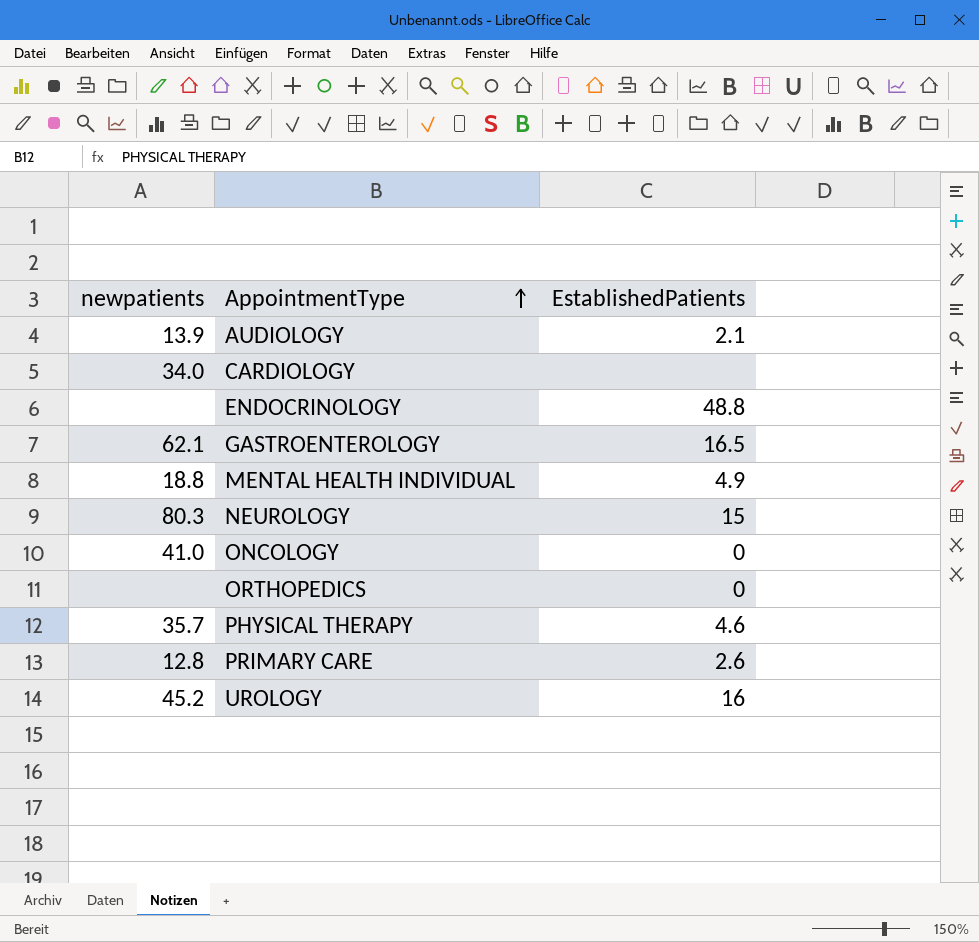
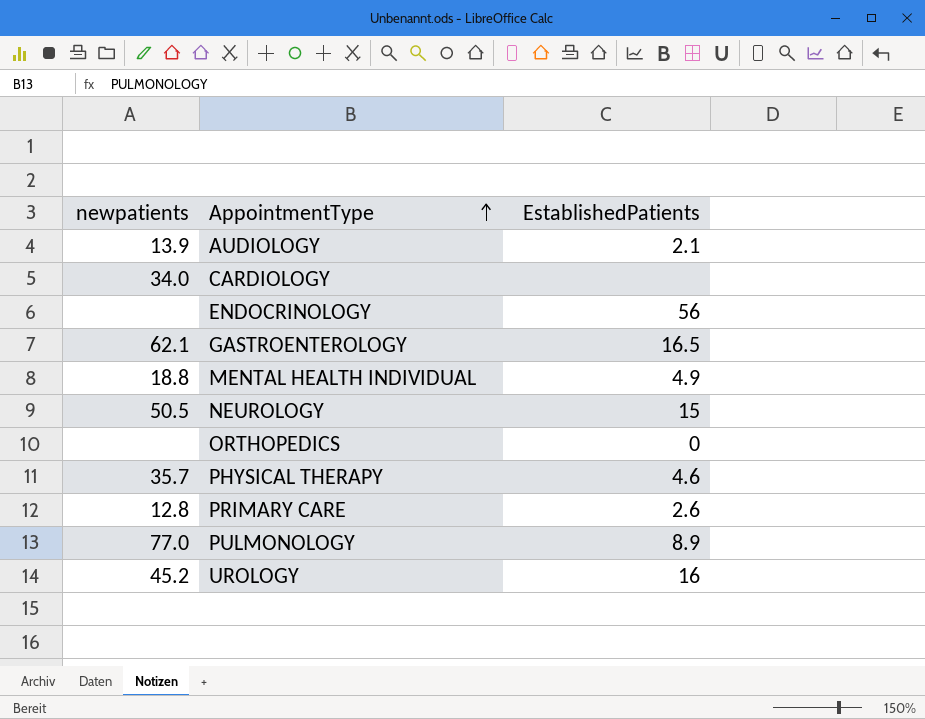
row ONCOLOGY: 41.0 | 0 -> none
ENDOCRINOLOGY | EstablishedPatients: 48.8 -> 56
NEUROLOGY | newpatients: 80.3 -> 50.5
row PULMONOLOGY: none -> 77.0 | 8.9

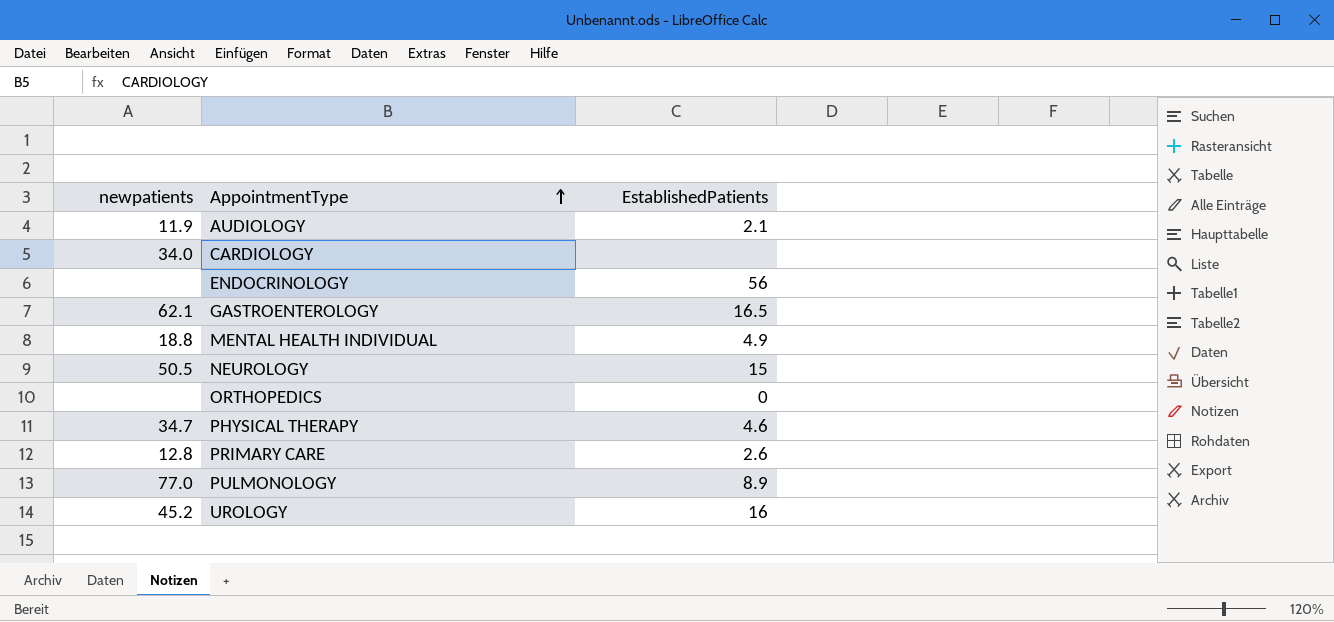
AUDIOLOGY | newpatients: 13.9 -> 11.9
PHYSICAL THERAPY | newpatients: 35.7 -> 34.7

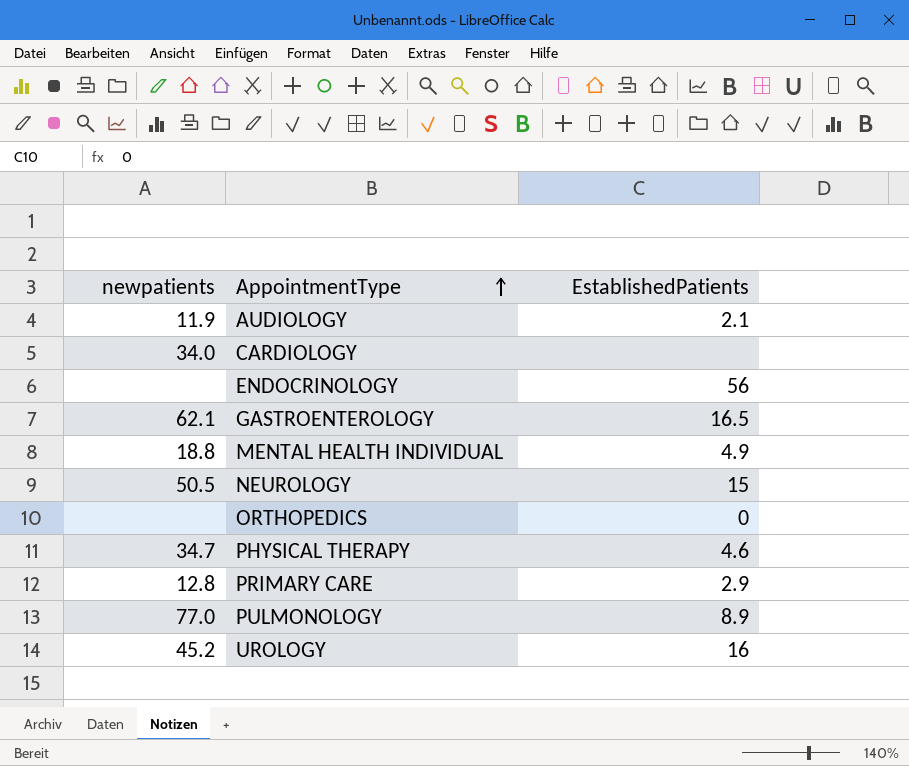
PRIMARY CARE | EstablishedPatients: 2.6 -> 2.9

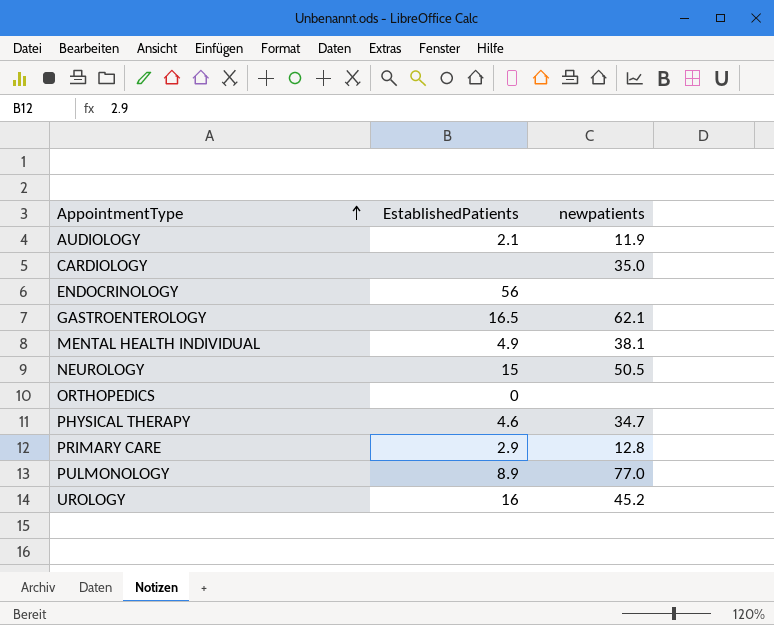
column newpatients | position: 1 -> 3
CARDIOLOGY | newpatients: 34.0 -> 35.0
MENTAL HEALTH INDIVIDUAL | newpatients: 18.8 -> 38.1

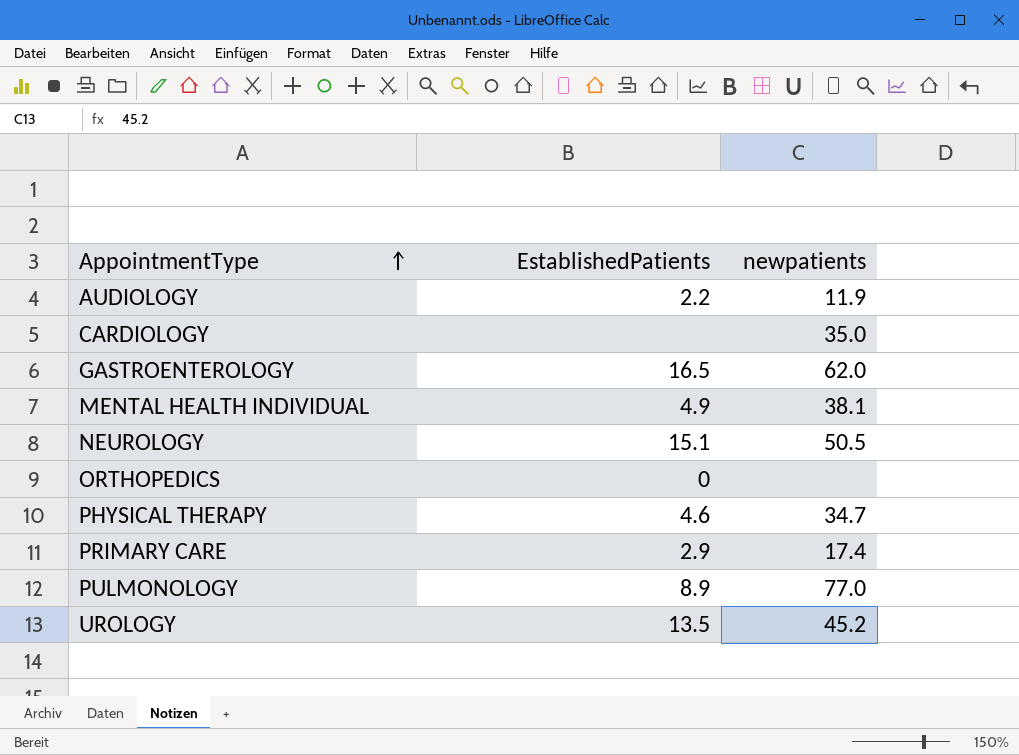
row ENDOCRINOLOGY: 56 | none -> none
AUDIOLOGY | EstablishedPatients: 2.1 -> 2.2
GASTROENTEROLOGY | newpatients: 62.1 -> 62.0
NEUROLOGY | EstablishedPatients: 15 -> 15.1
PRIMARY CARE | newpatients: 12.8 -> 17.4
UROLOGY | EstablishedPatients: 16 -> 13.5

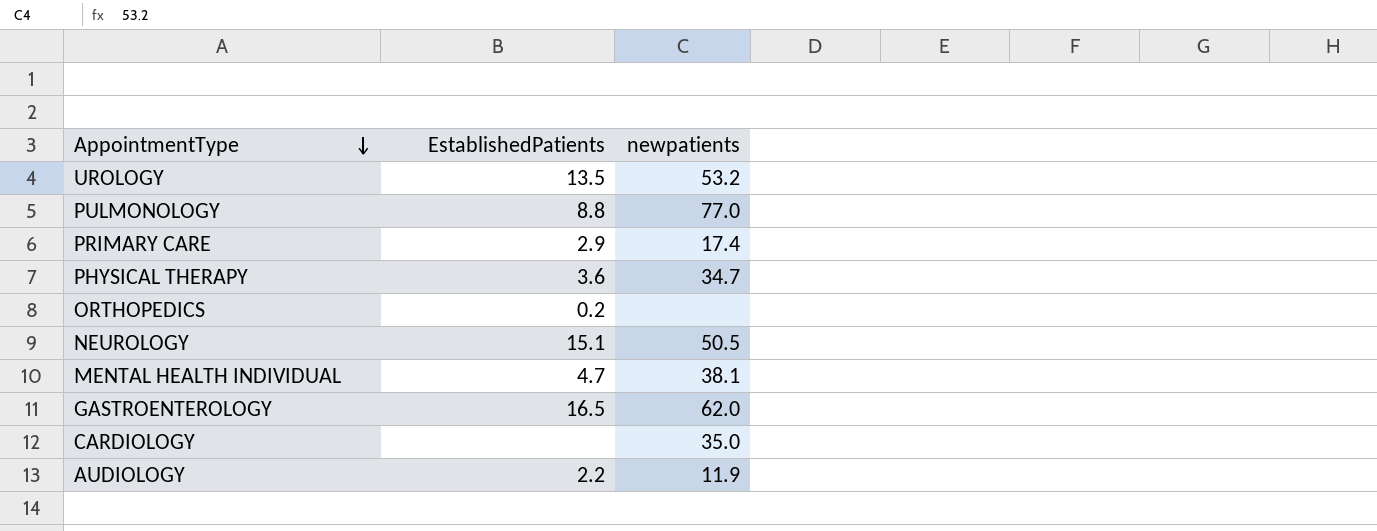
row order: AppointmentType ascending -> AppointmentType descending
UROLOGY | newpatients: 45.2 -> 53.2
PULMONOLOGY | EstablishedPatients: 8.9 -> 8.8
PHYSICAL THERAPY | EstablishedPatients: 4.6 -> 3.6
ORTHOPEDICS | EstablishedPatients: 0 -> 0.2
MENTAL HEALTH INDIVIDUAL | EstablishedPatients: 4.9 -> 4.7

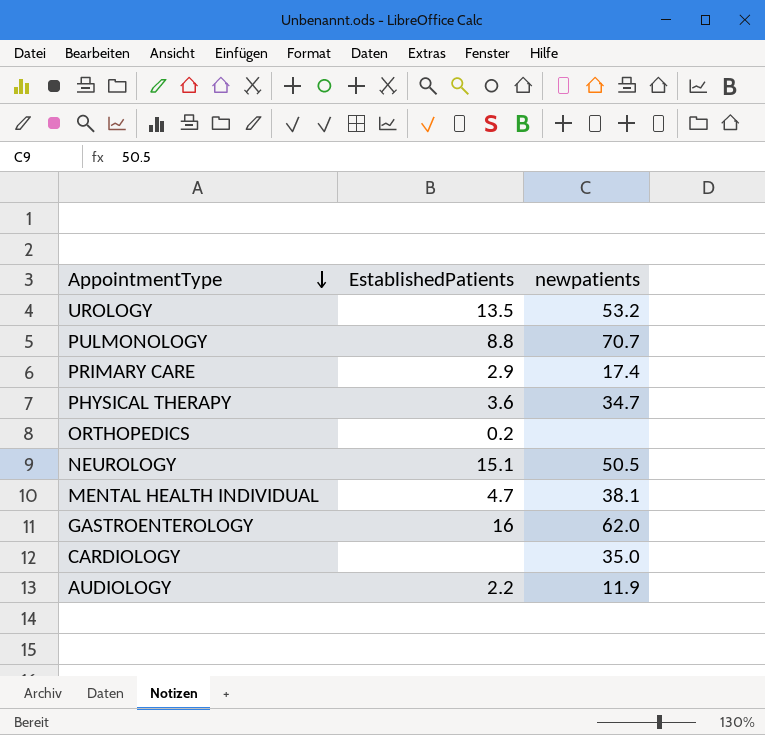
PULMONOLOGY | newpatients: 77.0 -> 70.7
GASTROENTEROLOGY | EstablishedPatients: 16.5 -> 16

